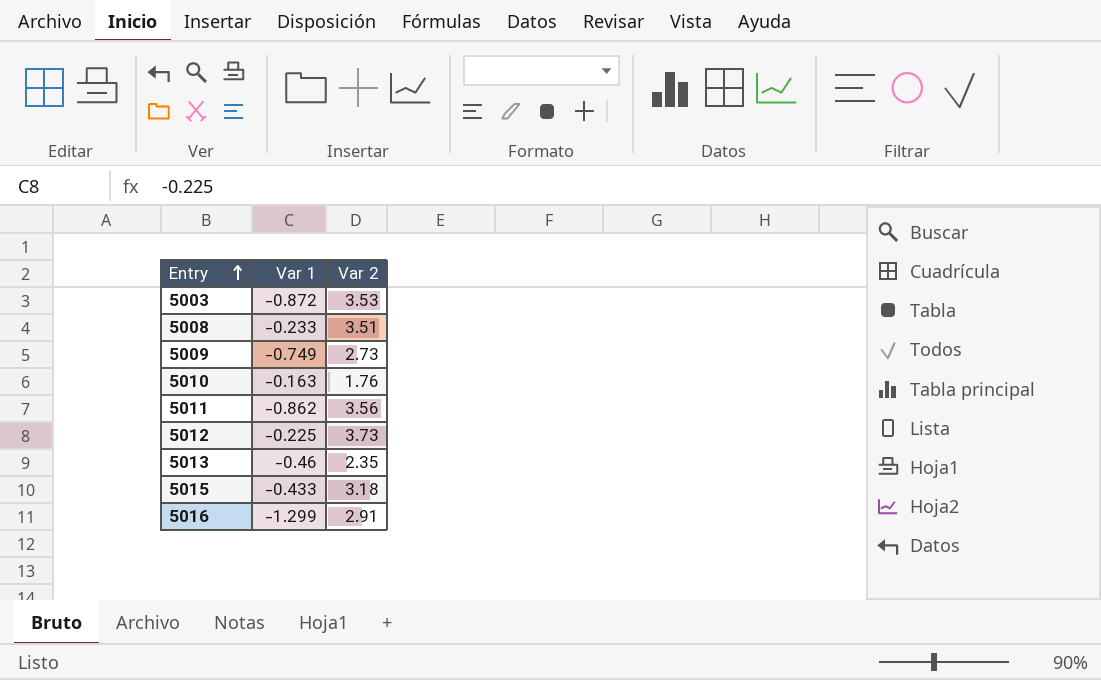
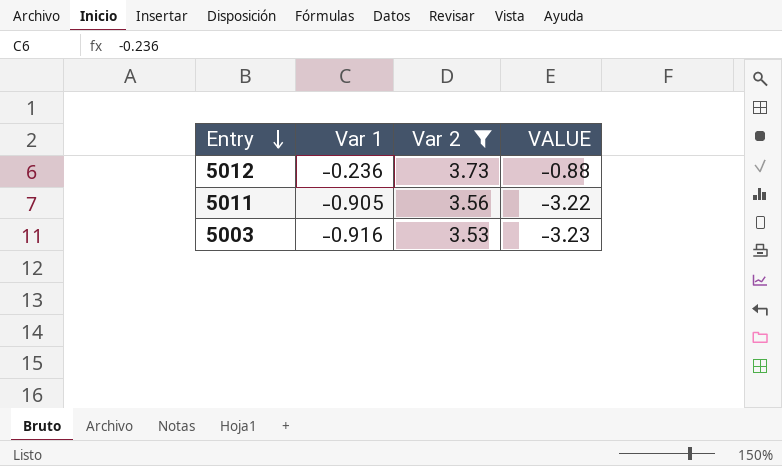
filter: none -> Var 2 >= 3.53
row order: Entry ascending -> Entry descending
column VALUE | formula: none -> [Var 1] * [Var 2]
5012 | Var 1: -0.225 -> -0.236
5011 | Var 1: -0.862 -> -0.905
5003 | Var 1: -0.872 -> -0.916

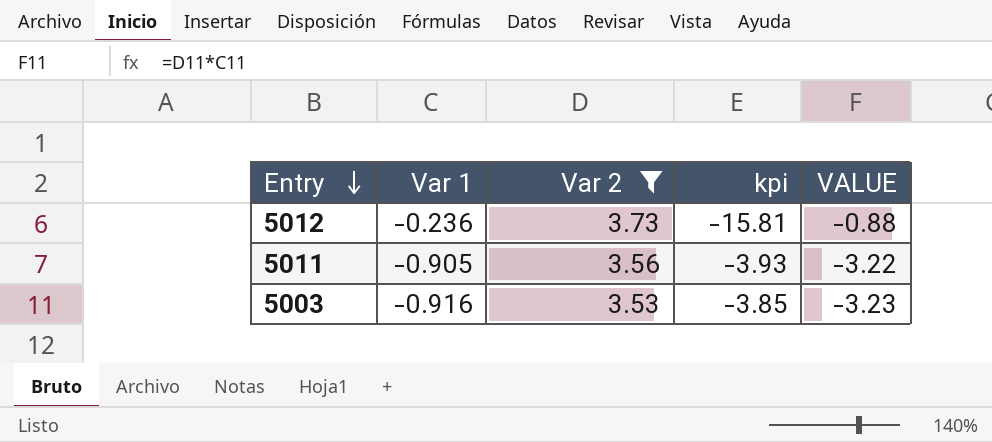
column kpi | formula: none -> [Var 2] / [Var 1]

